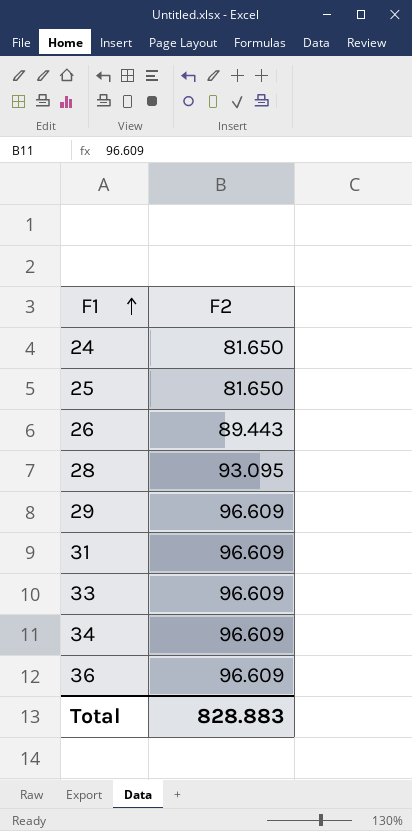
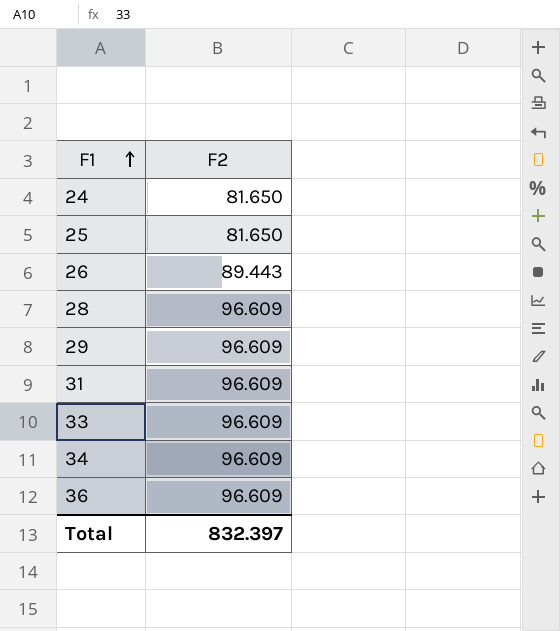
28 | F2: 93.095 -> 96.609
Total | F2: 828.883 -> 832.397

